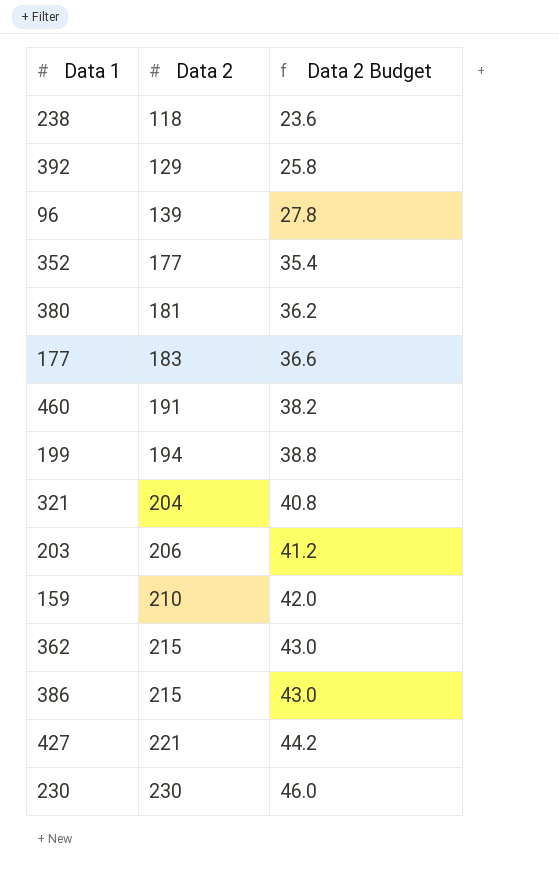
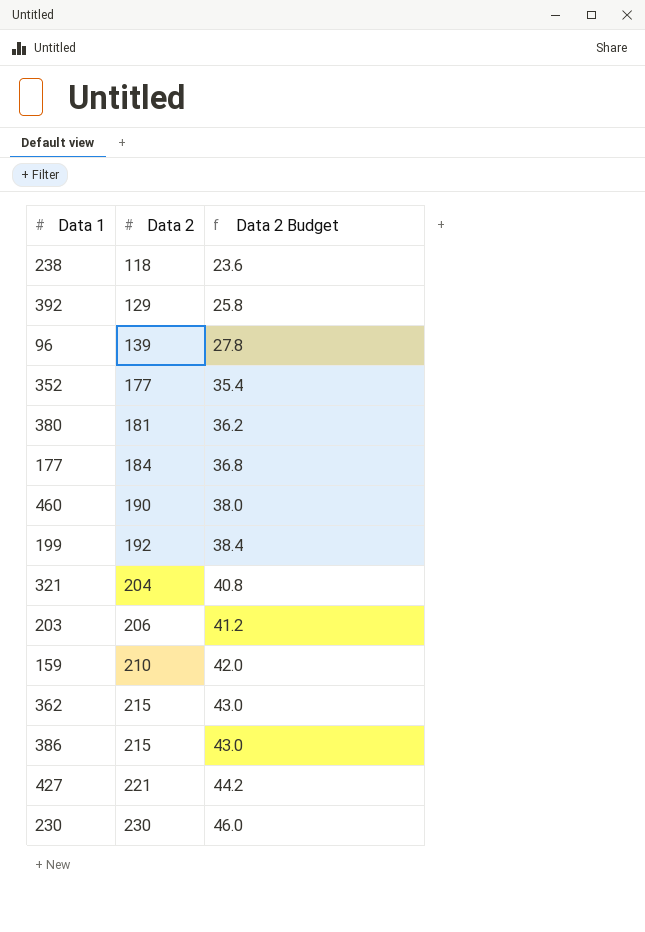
177 | Data 2: 183 -> 184
177 | Data 2 Budget: 36.6 -> 36.8
460 | Data 2: 191 -> 190
460 | Data 2 Budget: 38.2 -> 38.0
199 | Data 2: 194 -> 192
199 | Data 2 Budget: 38.8 -> 38.4

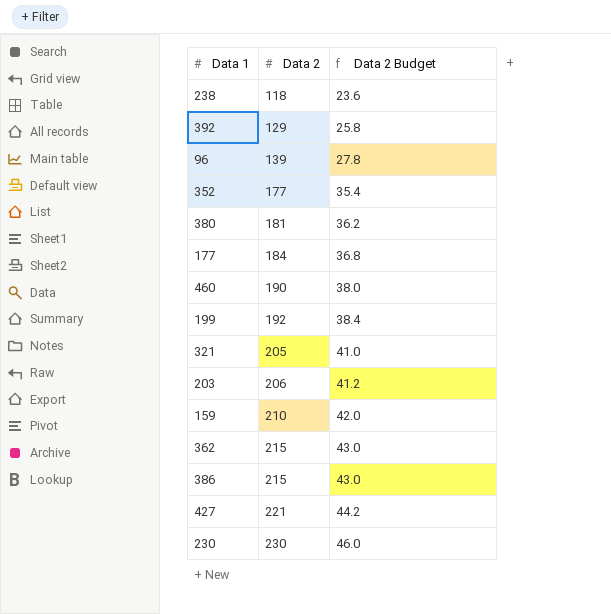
321 | Data 2: 204 -> 205
321 | Data 2 Budget: 40.8 -> 41.0

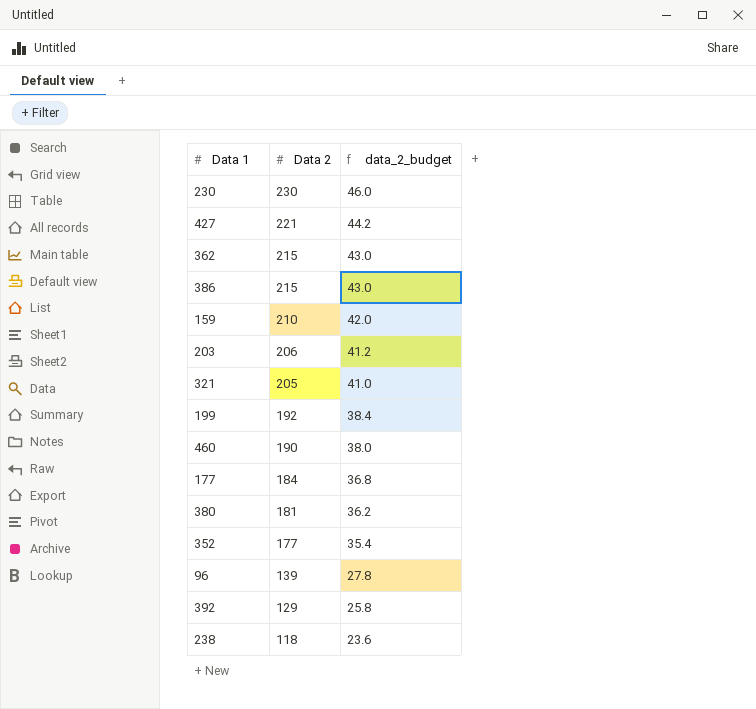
row order: Data 2 ascending -> Data 2 descending
column name: Data 2 Budget -> data_2_budget

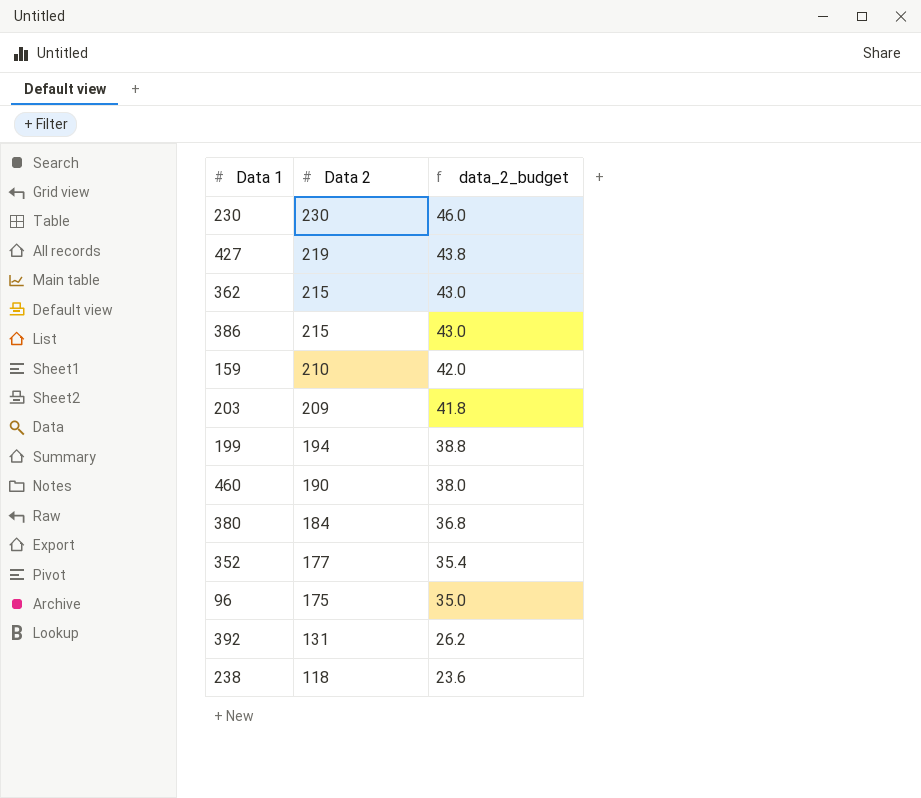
row 321: 205 | 41.0 -> none
row 177: 184 | 36.8 -> none
427 | Data 2: 221 -> 219
427 | data_2_budget: 44.2 -> 43.8
203 | Data 2: 206 -> 209
203 | data_2_budget: 41.2 -> 41.8
199 | Data 2: 192 -> 194
199 | data_2_budget: 38.4 -> 38.8
380 | Data 2: 181 -> 184
380 | data_2_budget: 36.2 -> 36.8
96 | Data 2: 139 -> 175
96 | data_2_budget: 27.8 -> 35.0
392 | Data 2: 129 -> 131
392 | data_2_budget: 25.8 -> 26.2

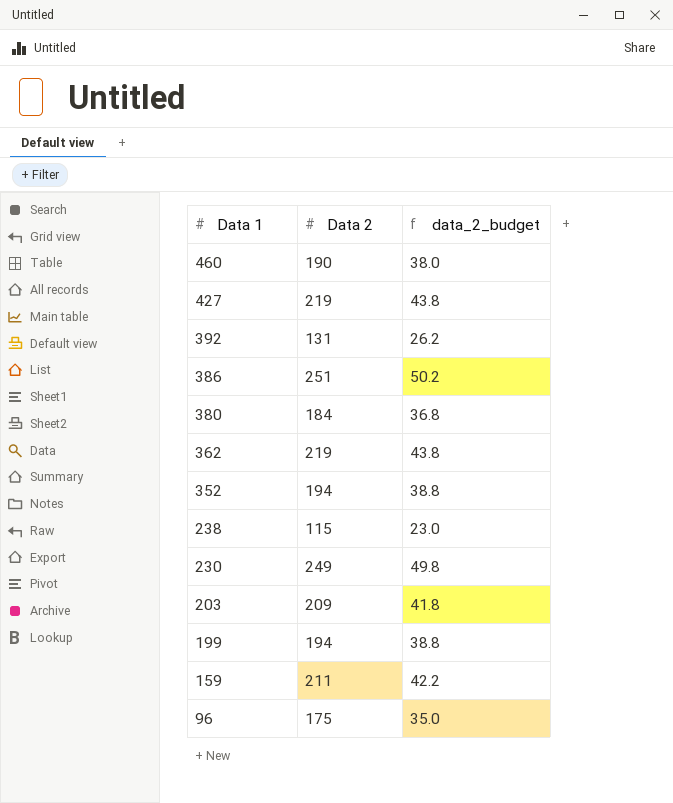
row order: Data 2 descending -> Data 1 descending
386 | Data 2: 215 -> 251
386 | data_2_budget: 43.0 -> 50.2
362 | Data 2: 215 -> 219
362 | data_2_budget: 43.0 -> 43.8
352 | Data 2: 177 -> 194
352 | data_2_budget: 35.4 -> 38.8
238 | Data 2: 118 -> 115
238 | data_2_budget: 23.6 -> 23.0
230 | Data 2: 230 -> 249
230 | data_2_budget: 46.0 -> 49.8
159 | Data 2: 210 -> 211
159 | data_2_budget: 42.0 -> 42.2

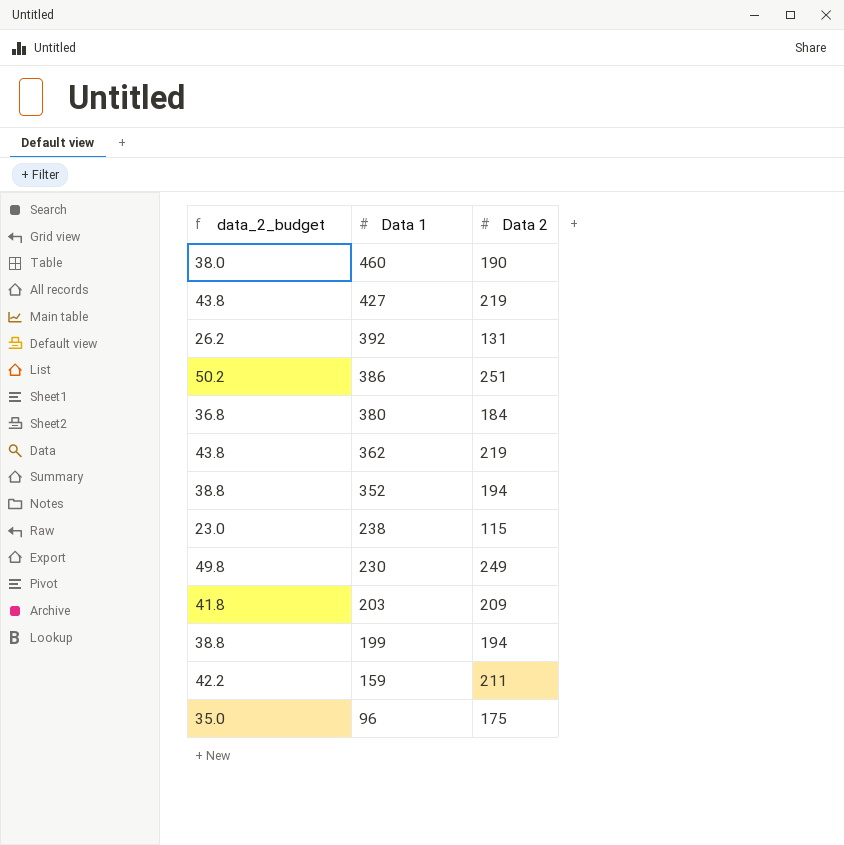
column data_2_budget | position: 3 -> 1

